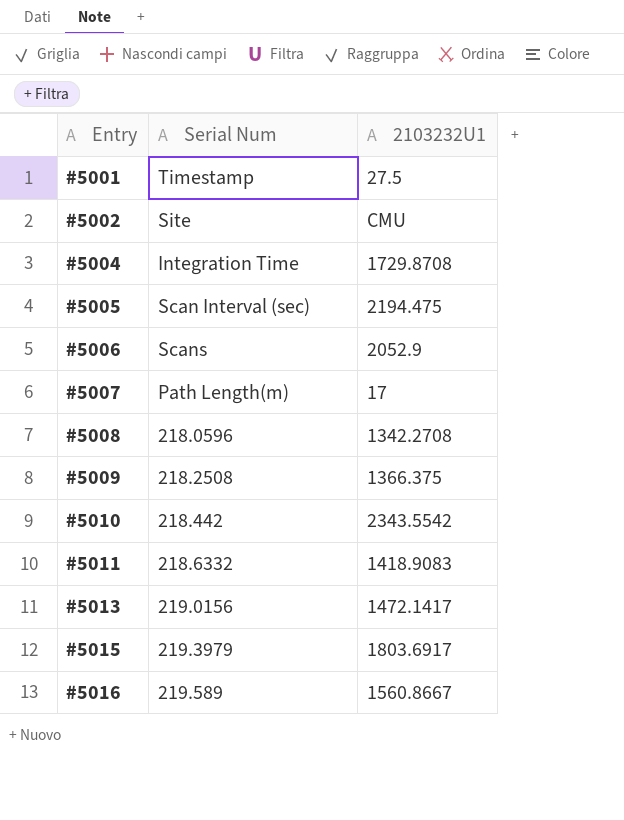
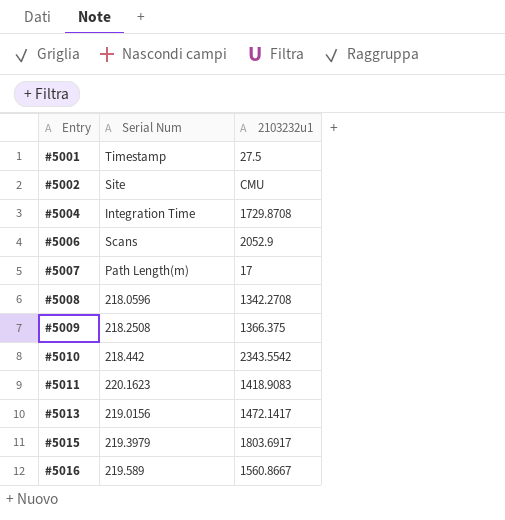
column name: 2103232U1 -> 2103232u1
row #5005: Scan Interval (sec) | 2194.475 -> none
#5011 | Serial Num: 218.6332 -> 220.1623

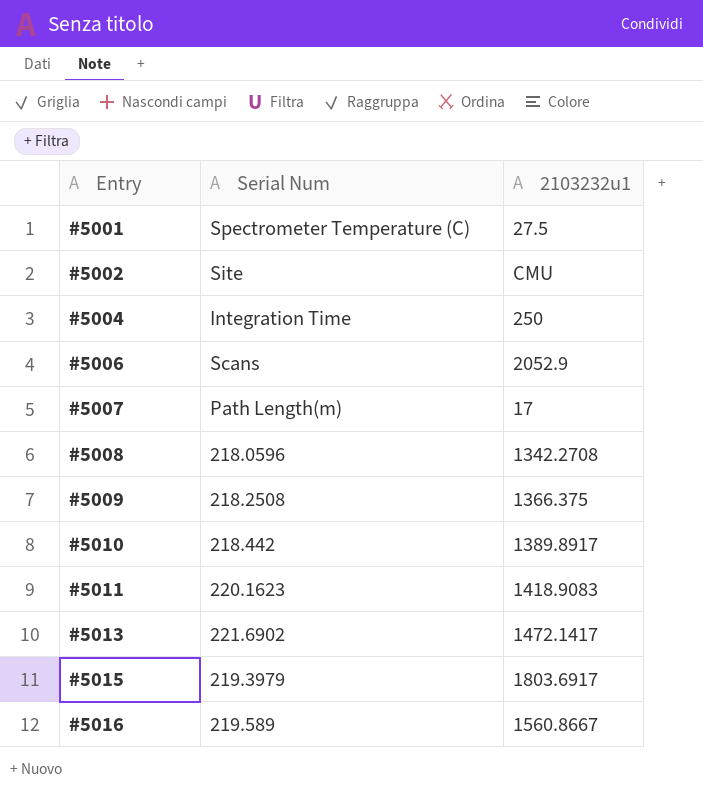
#5001 | Serial Num: Timestamp -> Spectrometer Temperature (C)
#5004 | 2103232u1: 1729.8708 -> 250
#5010 | 2103232u1: 2343.5542 -> 1389.8917
#5013 | Serial Num: 219.0156 -> 221.6902

